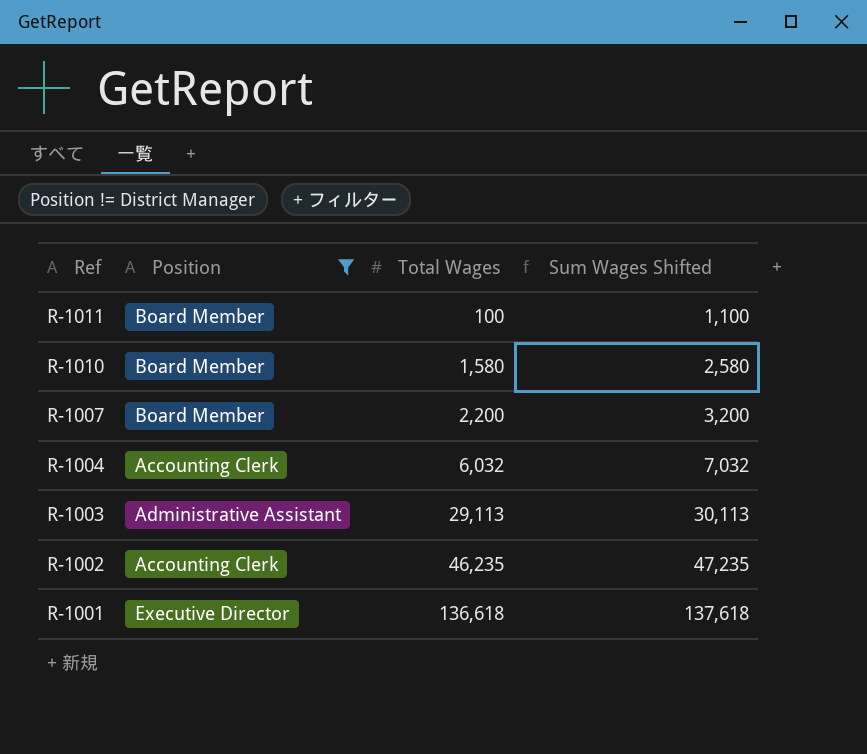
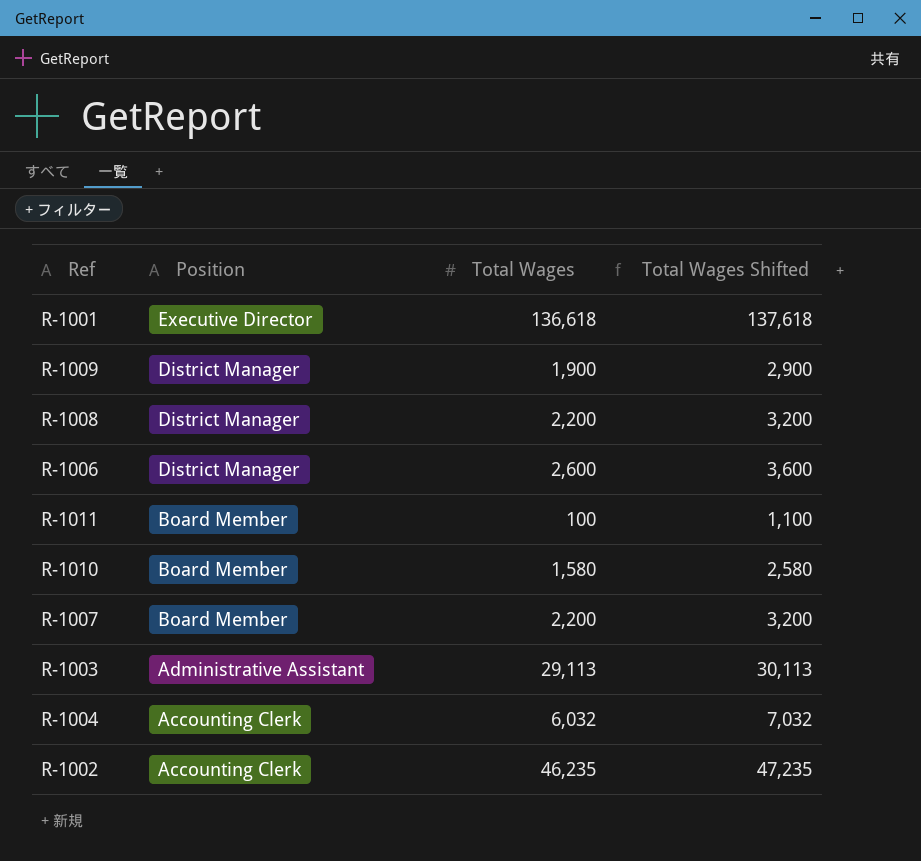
filter: Position != District Manager -> none
row order: Ref descending -> Position descending
column name: Sum Wages Shifted -> Total Wages Shifted

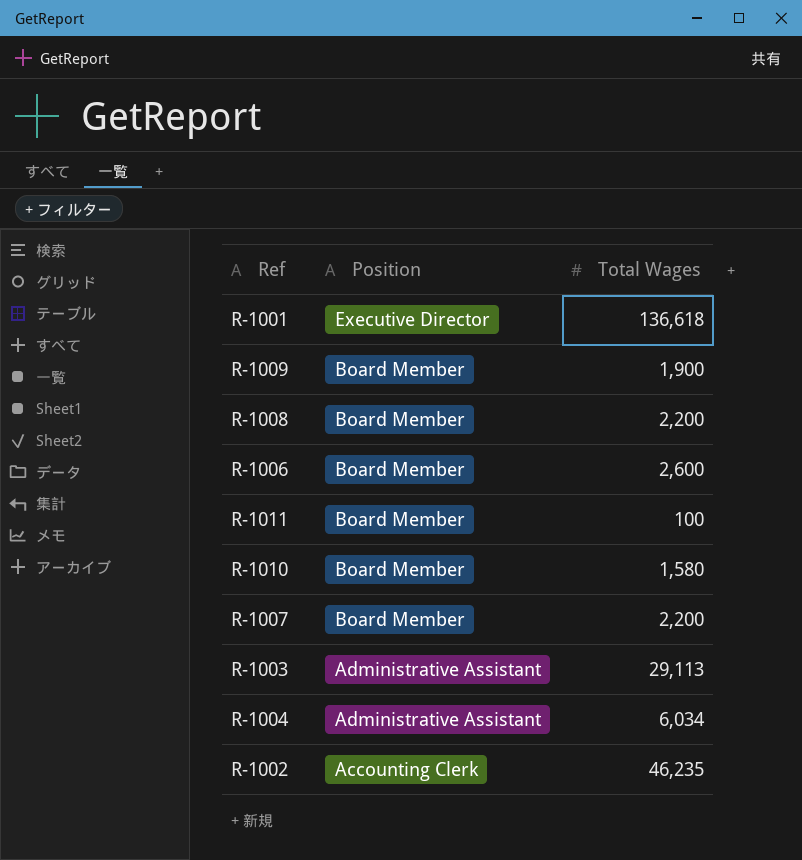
column Total Wages Shifted | formula: [Total Wages] + 1000 -> none
R-1009 | Position: District Manager -> Board Member
R-1008 | Position: District Manager -> Board Member
R-1006 | Position: District Manager -> Board Member
R-1004 | Position: Accounting Clerk -> Administrative Assistant
R-1004 | Total Wages: 6,032 -> 6,034

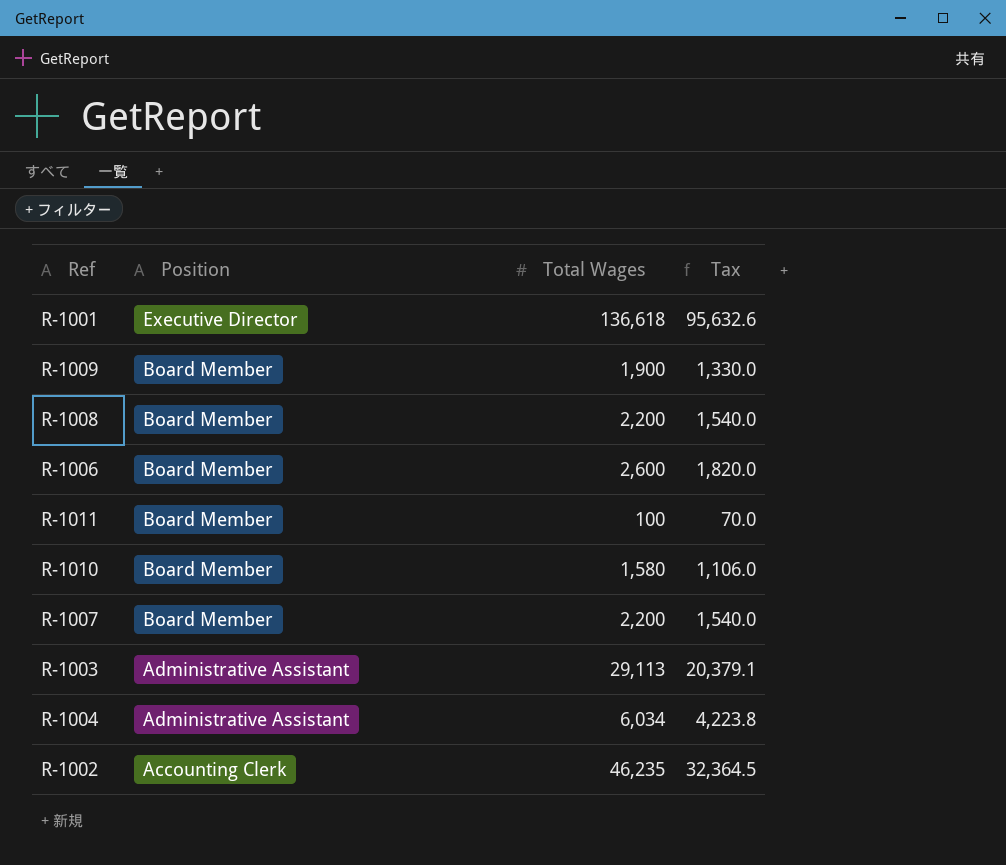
column Tax | formula: none -> [Total Wages] * 0.7

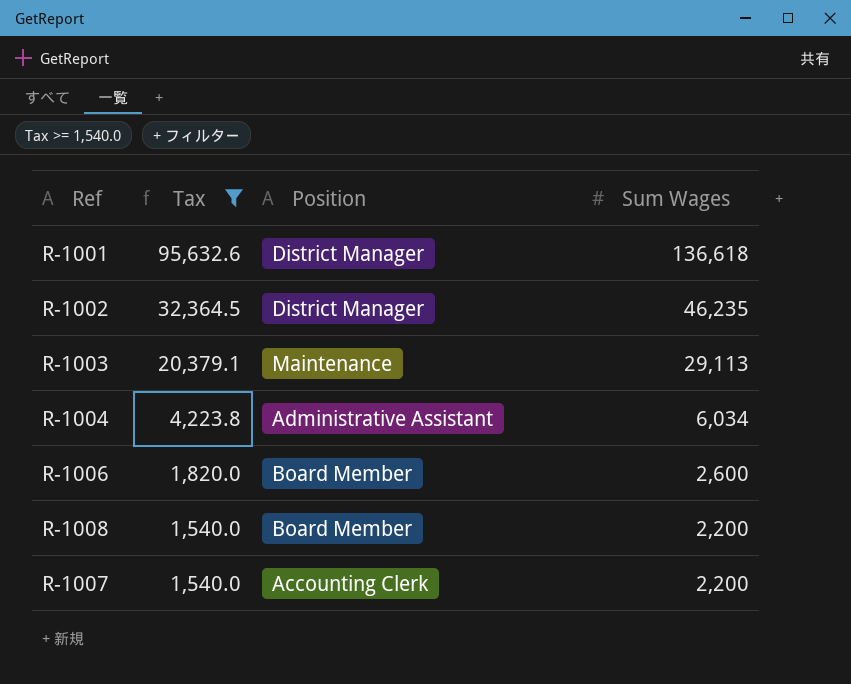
filter: none -> Tax >= 1,540.0
row order: Position descending -> Tax descending
column Tax | position: 4 -> 2
column name: Total Wages -> Sum Wages
R-1001 | Position: Executive Director -> District Manager
R-1002 | Position: Accounting Clerk -> District Manager
R-1003 | Position: Administrative Assistant -> Maintenance
R-1007 | Position: Board Member -> Accounting Clerk

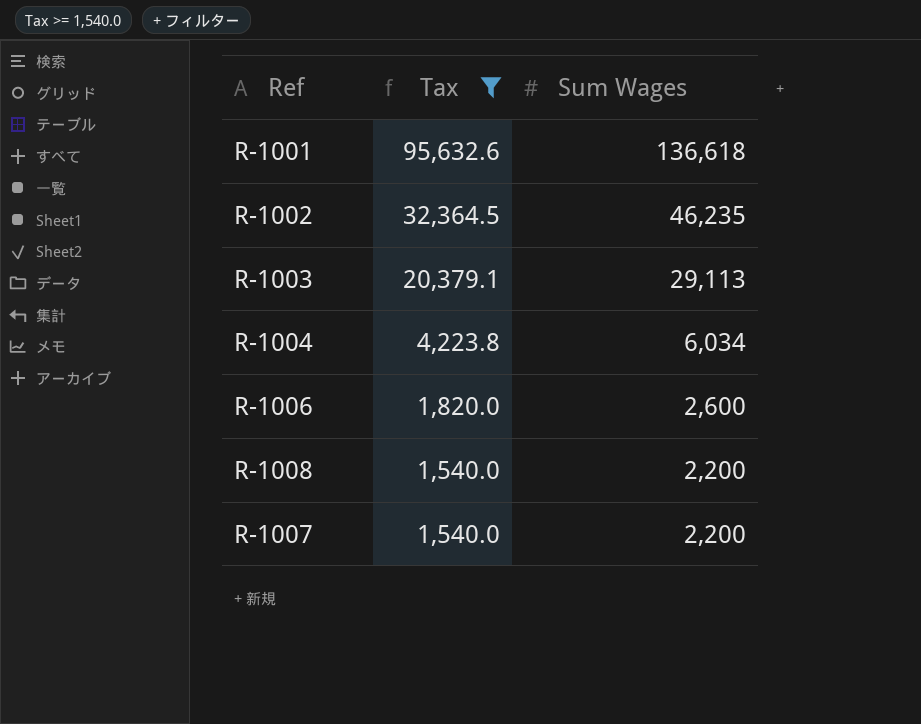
column Position | position: 3 -> none

